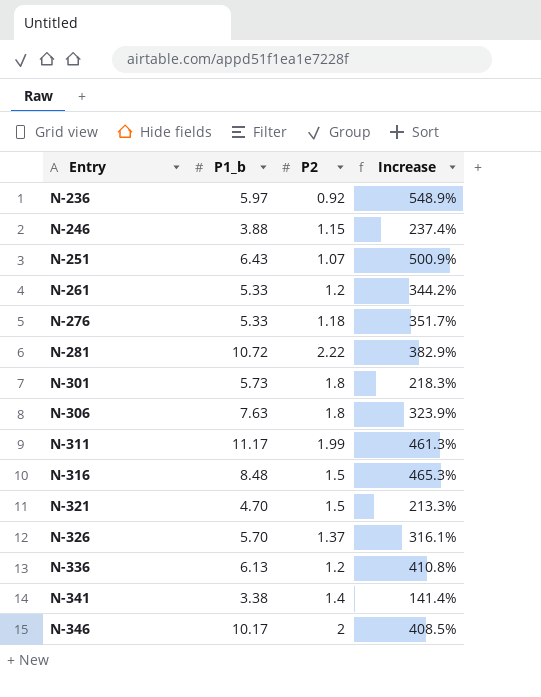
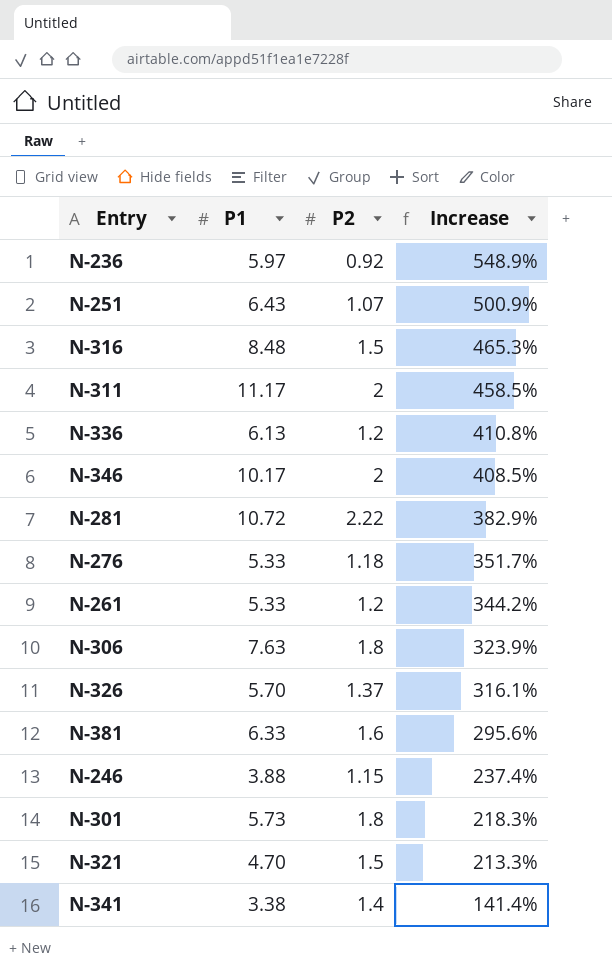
row order: Entry ascending -> Increase descending
column name: P1_b -> P1
N-311 | P2: 1.99 -> 2
N-311 | Increase: 461.3% -> 458.5%
row N-381: none -> 6.33 | 1.6 | 295.6%

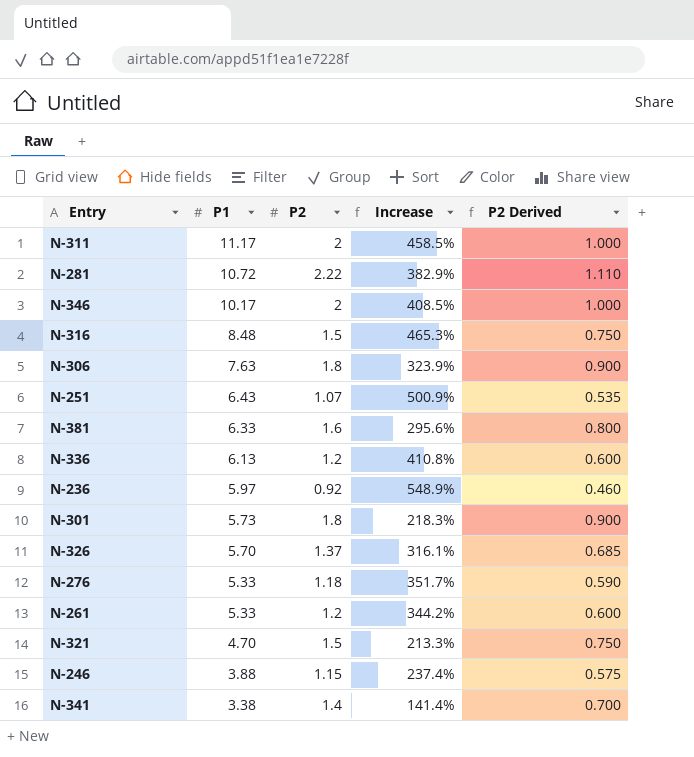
row order: Increase descending -> P1 descending
column P2 Derived | formula: none -> [P2] * 0.5

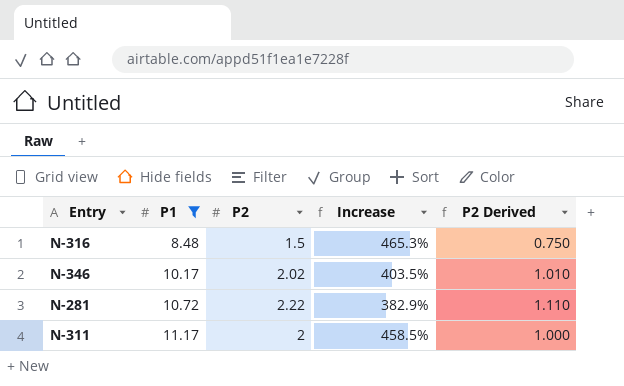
filter: none -> P1 >= 8.48
row order: P1 descending -> P1 ascending
N-346 | P2: 2 -> 2.02
N-346 | Increase: 408.5% -> 403.5%
N-346 | P2 Derived: 1.000 -> 1.010

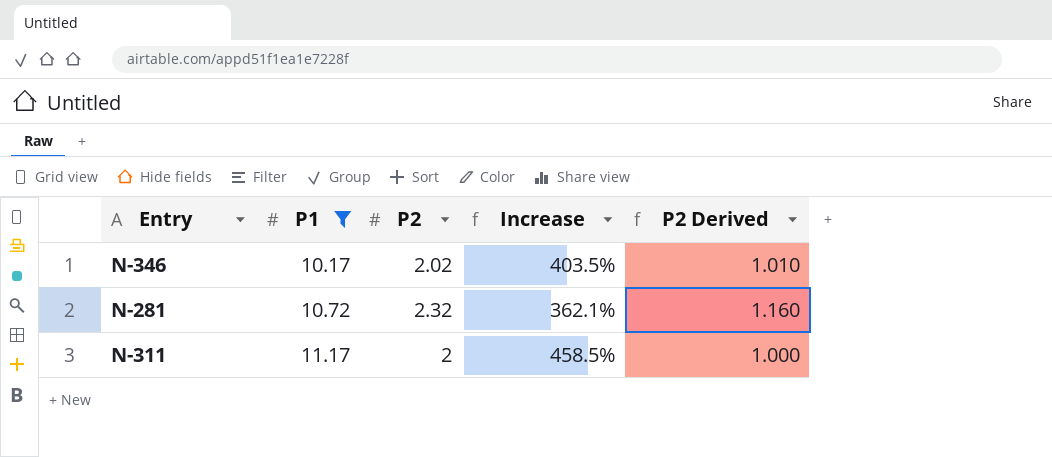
row N-316: 8.48 | 1.5 | 465.3% | 0.750 -> none
N-281 | P2: 2.22 -> 2.32
N-281 | Increase: 382.9% -> 362.1%
N-281 | P2 Derived: 1.110 -> 1.160

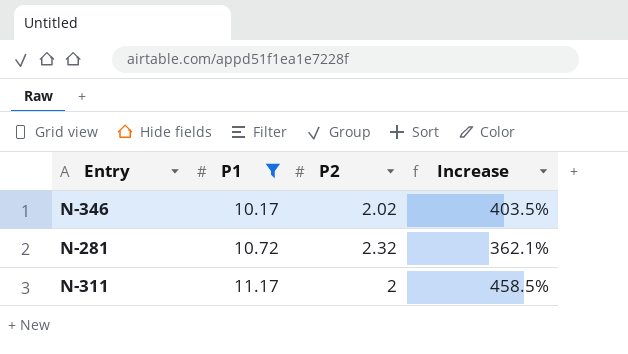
column P2 Derived | formula: [P2] * 0.5 -> none

